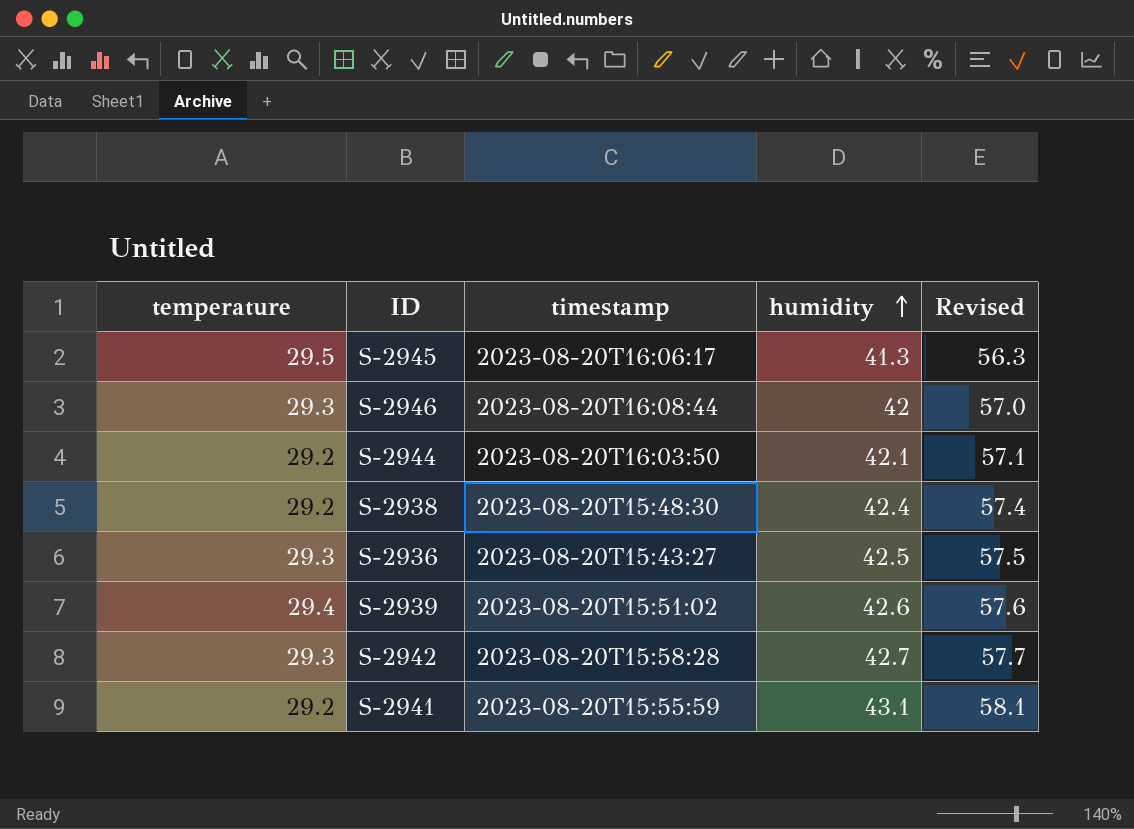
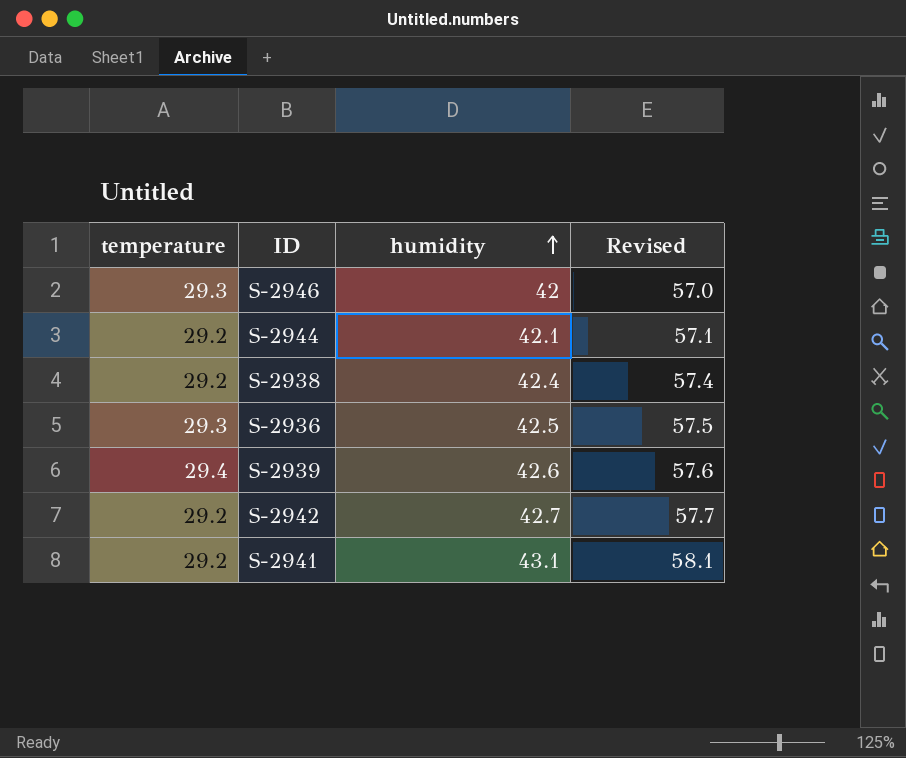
column timestamp | position: 3 -> none
row S-2945: 29.5 | 2023-08-20T16:06:17 | 41.3 | 56.3 -> none
S-2942 | temperature: 29.3 -> 29.2

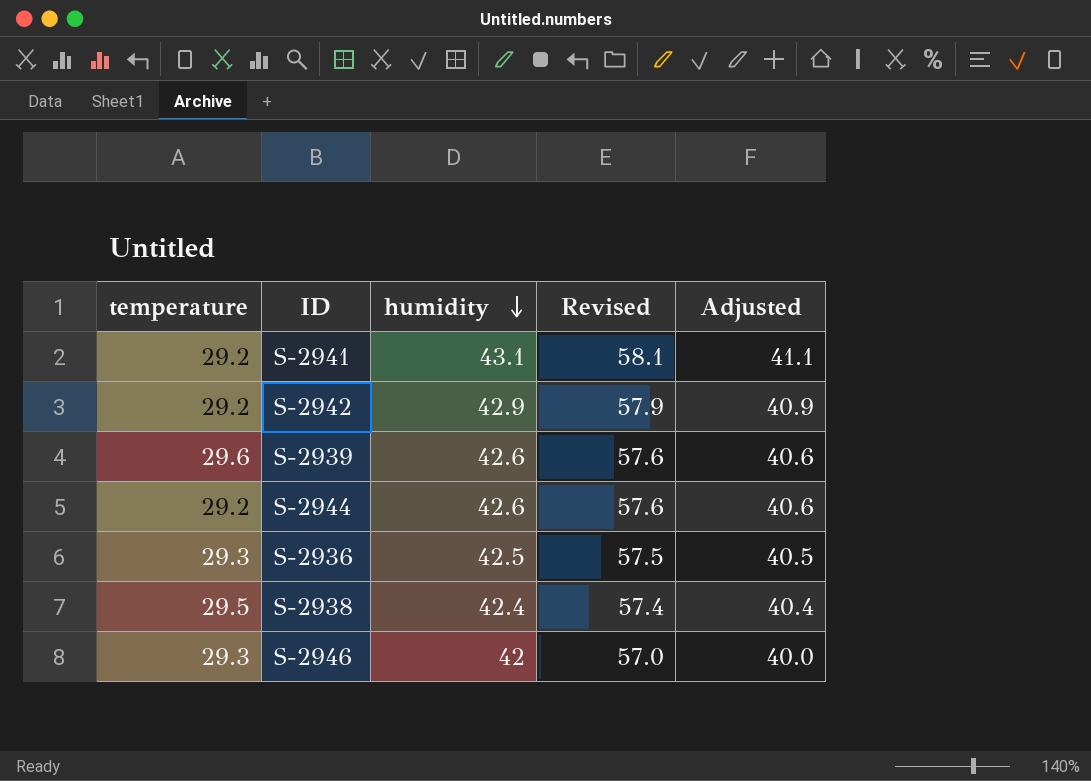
row order: humidity ascending -> humidity descending
column Adjusted | formula: none -> [humidity] - 2
S-2942 | humidity: 42.7 -> 42.9
S-2942 | Revised: 57.7 -> 57.9
S-2939 | temperature: 29.4 -> 29.6
S-2944 | humidity: 42.1 -> 42.6
S-2944 | Revised: 57.1 -> 57.6
S-2938 | temperature: 29.2 -> 29.5

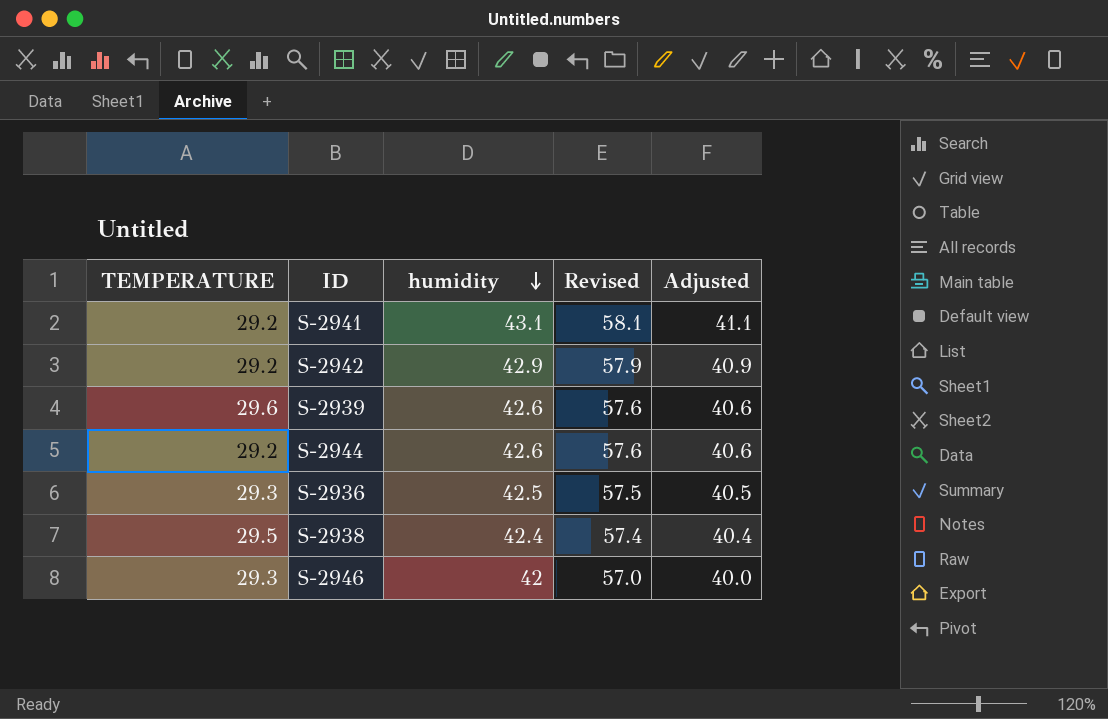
column name: temperature -> TEMPERATURE

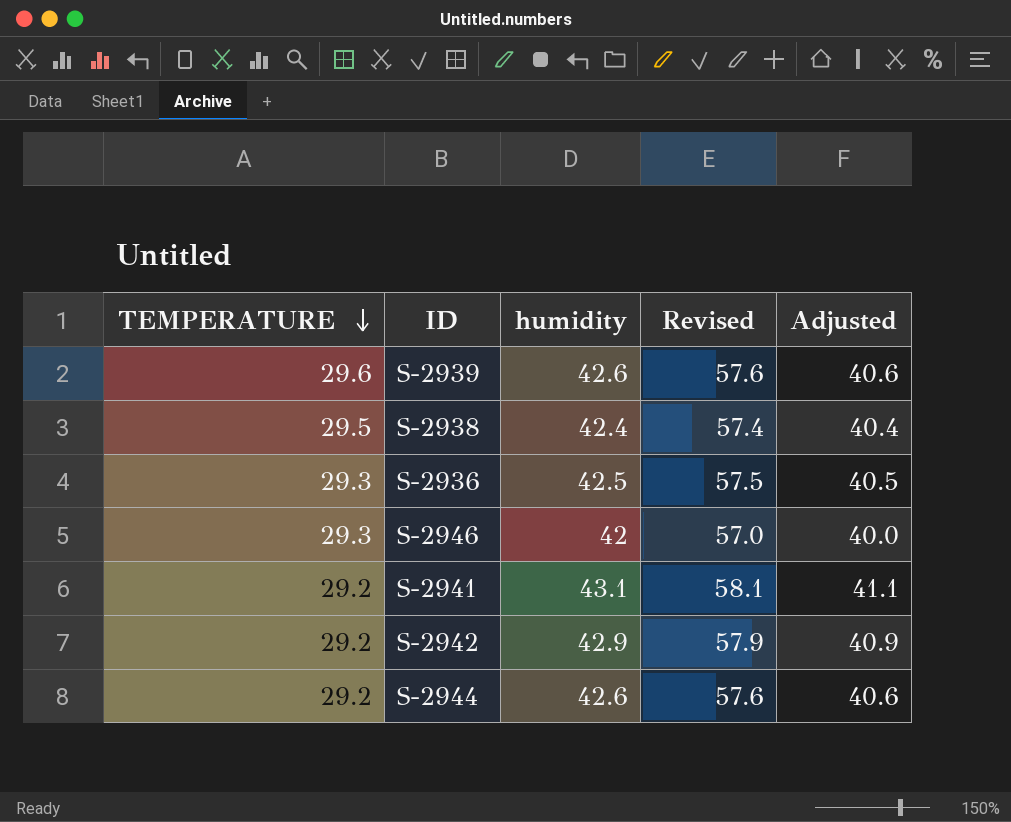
row order: humidity descending -> TEMPERATURE descending

